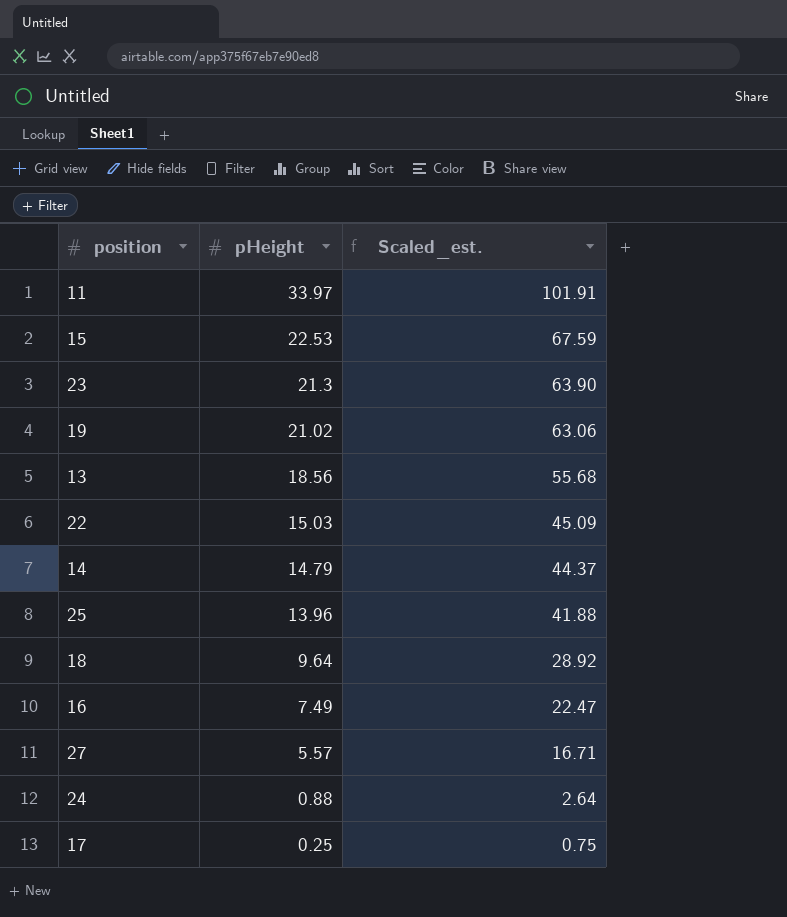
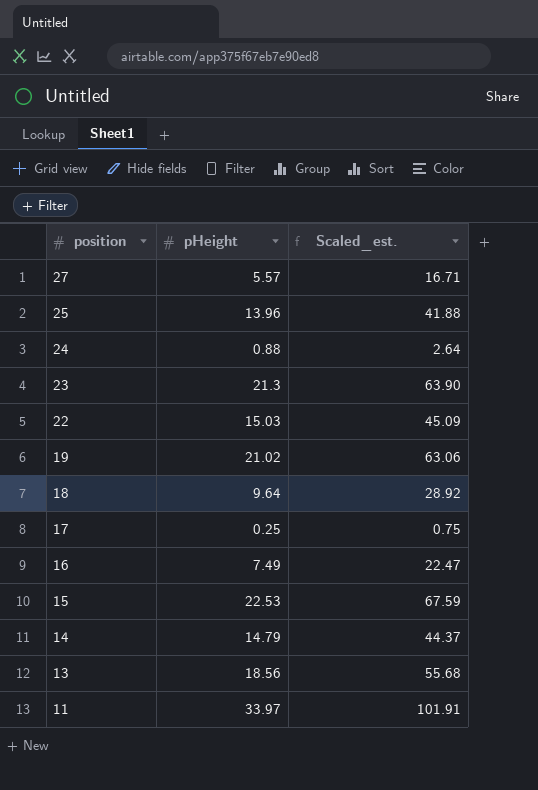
row order: pHeight descending -> position descending

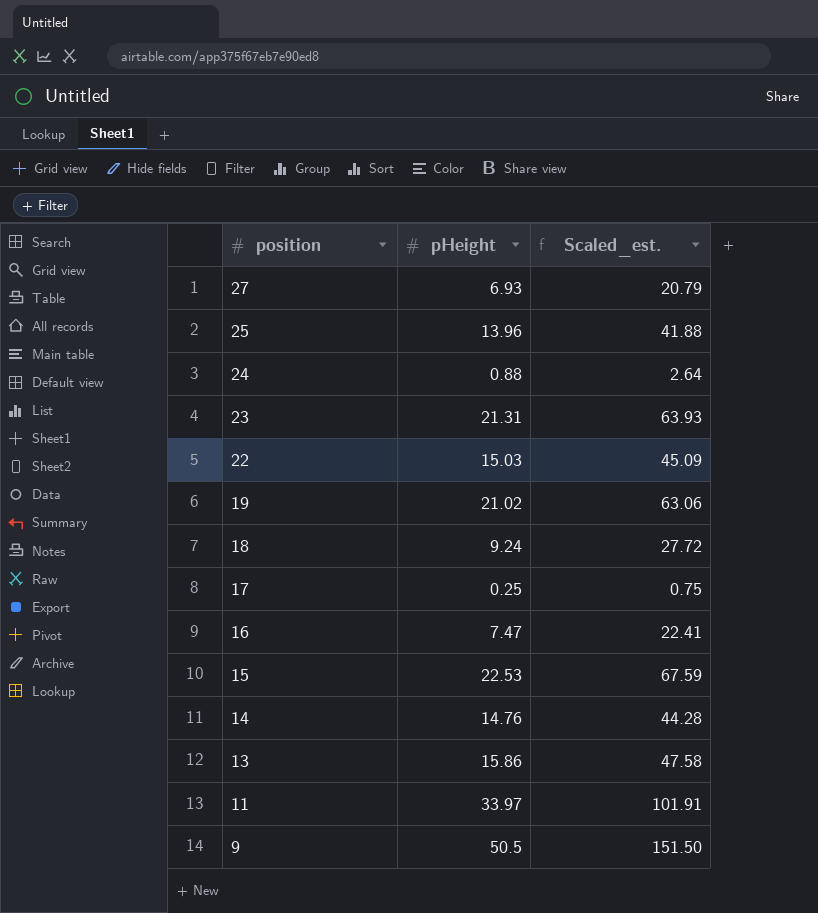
27 | pHeight: 5.57 -> 6.93
27 | Scaled_est.: 16.71 -> 20.79
23 | pHeight: 21.3 -> 21.31
23 | Scaled_est.: 63.90 -> 63.93
18 | pHeight: 9.64 -> 9.24
18 | Scaled_est.: 28.92 -> 27.72
16 | pHeight: 7.49 -> 7.47
16 | Scaled_est.: 22.47 -> 22.41
14 | pHeight: 14.79 -> 14.76
14 | Scaled_est.: 44.37 -> 44.28
13 | pHeight: 18.56 -> 15.86
13 | Scaled_est.: 55.68 -> 47.58
row 9: none -> 50.5 | 151.50

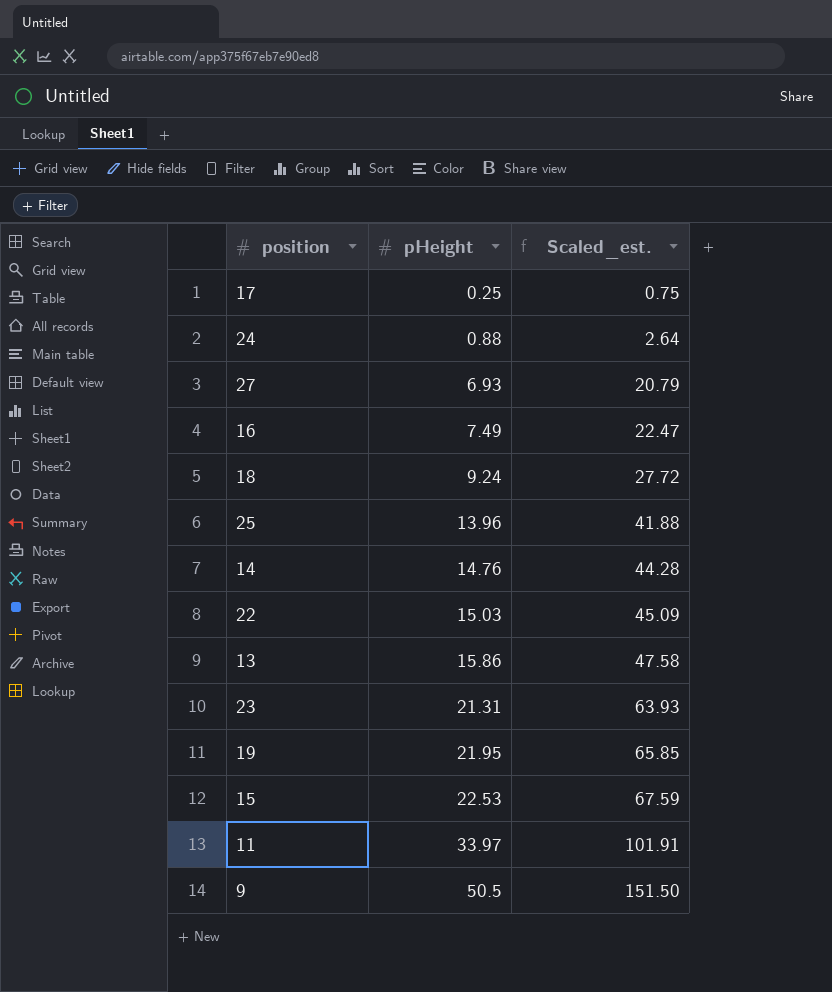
row order: position descending -> pHeight ascending
16 | pHeight: 7.47 -> 7.49
16 | Scaled_est.: 22.41 -> 22.47
19 | pHeight: 21.02 -> 21.95
19 | Scaled_est.: 63.06 -> 65.85

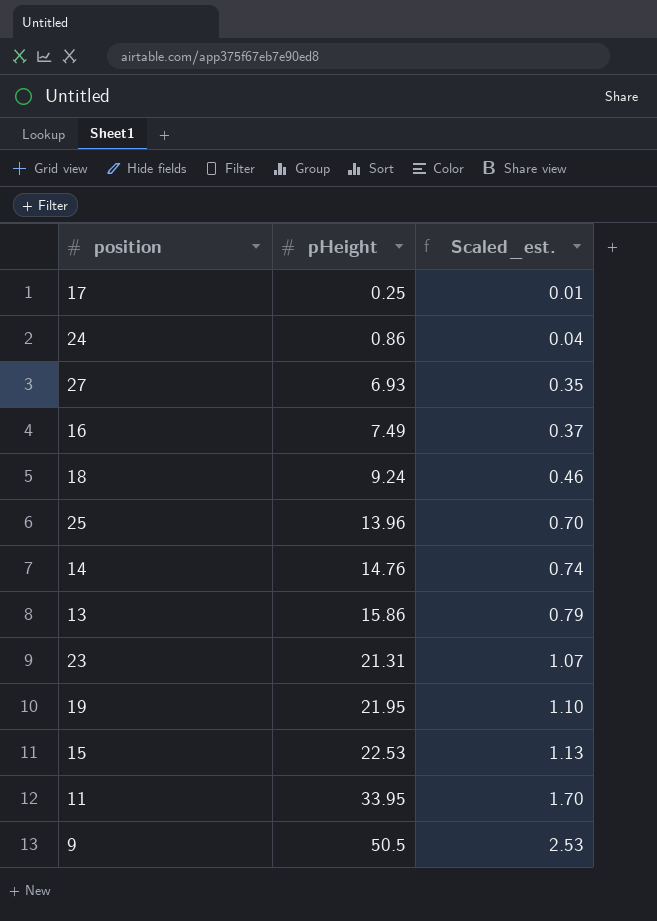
column Scaled_est. | formula: [pHeight] * 3 -> [pHeight] * 0.05
row 22: 15.03 | 45.09 -> none
24 | pHeight: 0.88 -> 0.86
11 | pHeight: 33.97 -> 33.95

